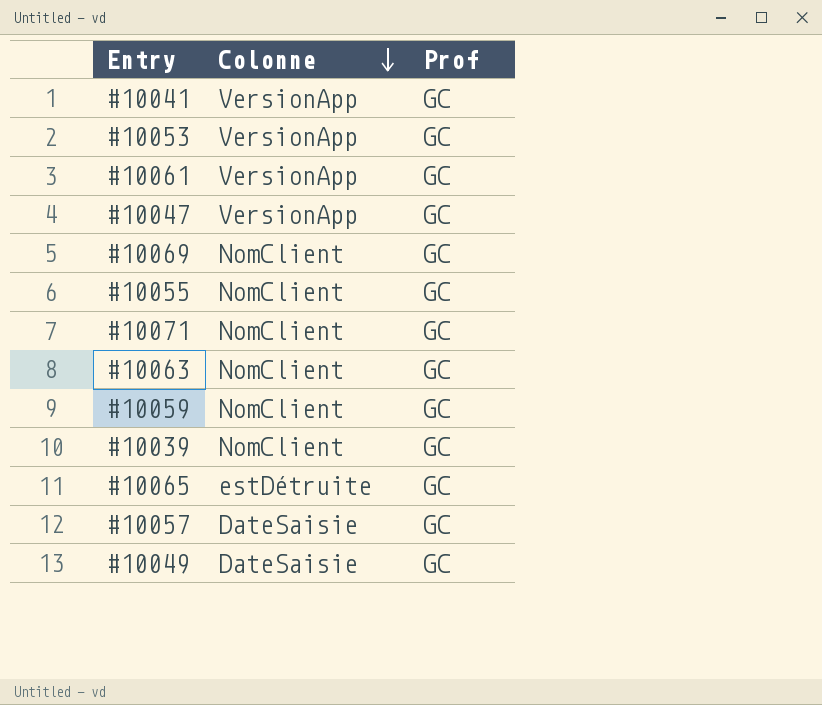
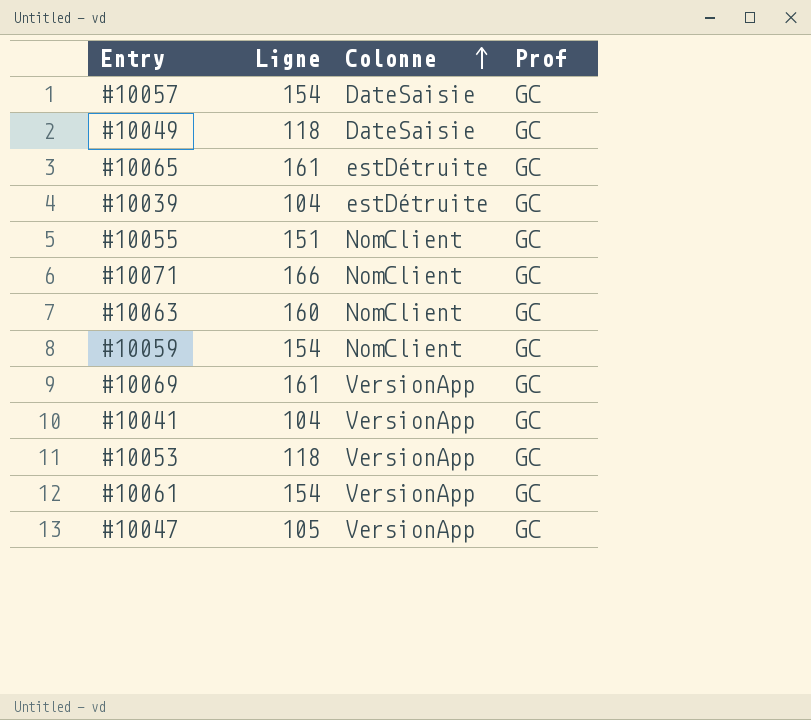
row order: Colonne descending -> Colonne ascending
column Ligne | position: none -> 2
#10039 | Colonne: NomClient -> estDétruite
#10069 | Colonne: NomClient -> VersionApp

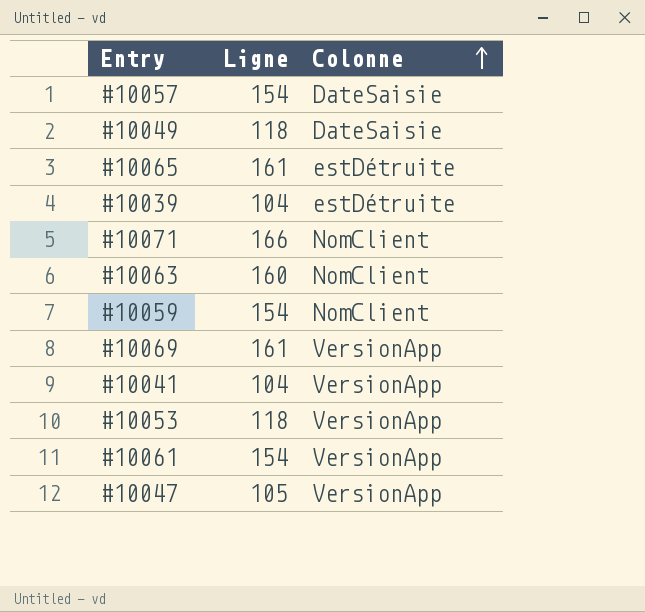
column Prof | position: 4 -> none
row #10055: 151 | NomClient | GC -> none

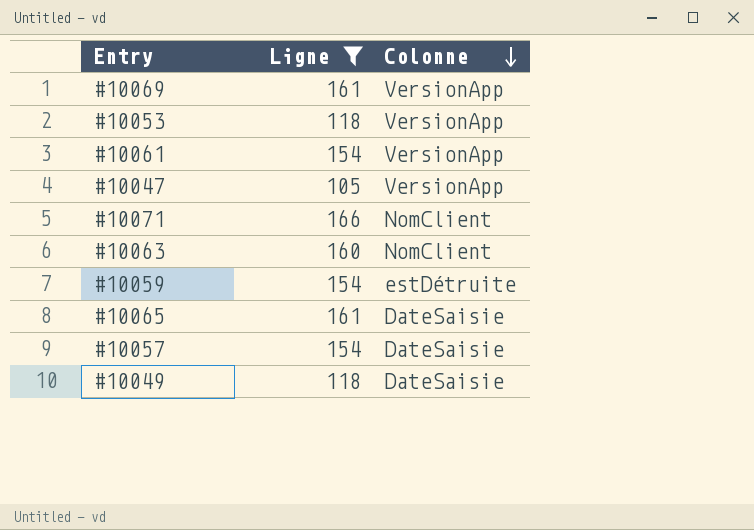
filter: none -> Ligne != 104
row order: Colonne ascending -> Colonne descending
#10059 | Colonne: NomClient -> estDétruite
#10065 | Colonne: estDétruite -> DateSaisie

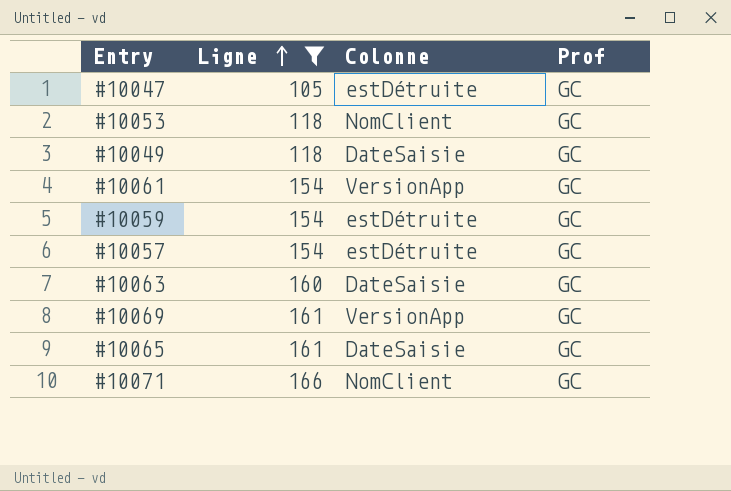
row order: Colonne descending -> Ligne ascending
column Prof | position: none -> 4
#10047 | Colonne: VersionApp -> estDétruite
#10053 | Colonne: VersionApp -> NomClient
#10057 | Colonne: DateSaisie -> estDétruite
#10063 | Colonne: NomClient -> DateSaisie

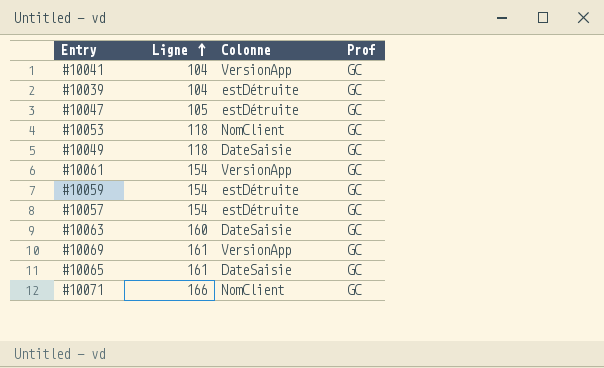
filter: Ligne != 104 -> none

